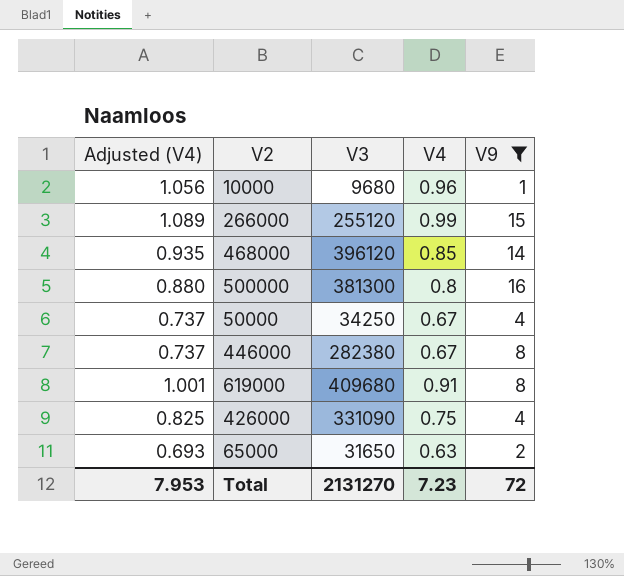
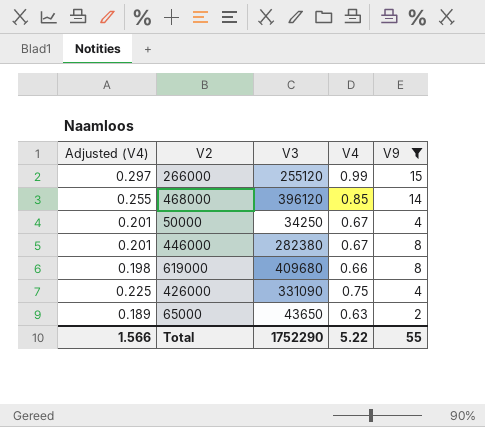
column Adjusted (V4) | formula: [V4] * 1.1 -> [V4] * 0.3
row 10000: 1.056 | 9680 | 0.96 | 1 -> none
row 500000: 0.880 | 381300 | 0.8 | 16 -> none
619000 | V4: 0.91 -> 0.66
65000 | V3: 31650 -> 43650
Total | Adjusted (V4): 7.953 -> 1.566
Total | V3: 2131270 -> 1752290
Total | V4: 7.23 -> 5.22
Total | V9: 72 -> 55

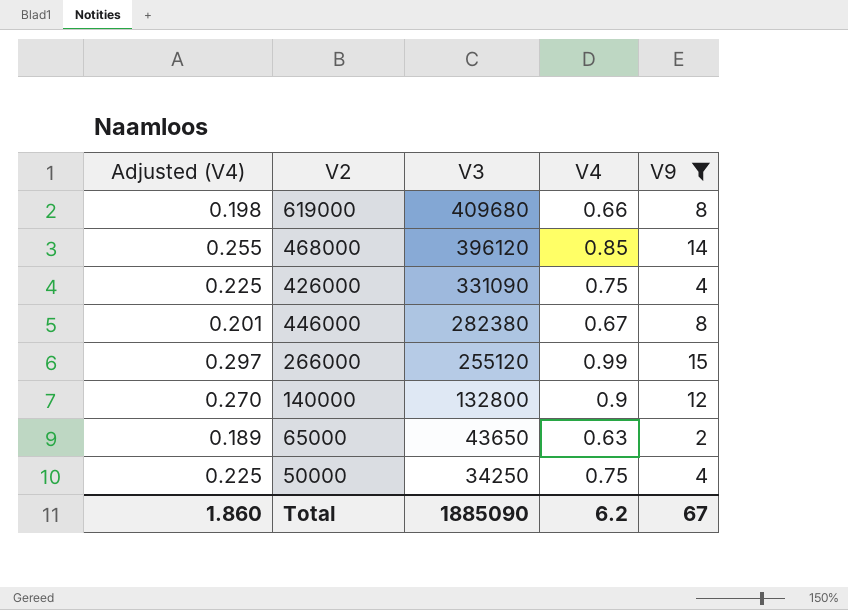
row order: none -> V3 descending
row 140000: none -> 0.270 | 132800 | 0.9 | 12
50000 | Adjusted (V4): 0.201 -> 0.225
50000 | V4: 0.67 -> 0.75
Total | Adjusted (V4): 1.566 -> 1.860
Total | V3: 1752290 -> 1885090
Total | V4: 5.22 -> 6.2
Total | V9: 55 -> 67

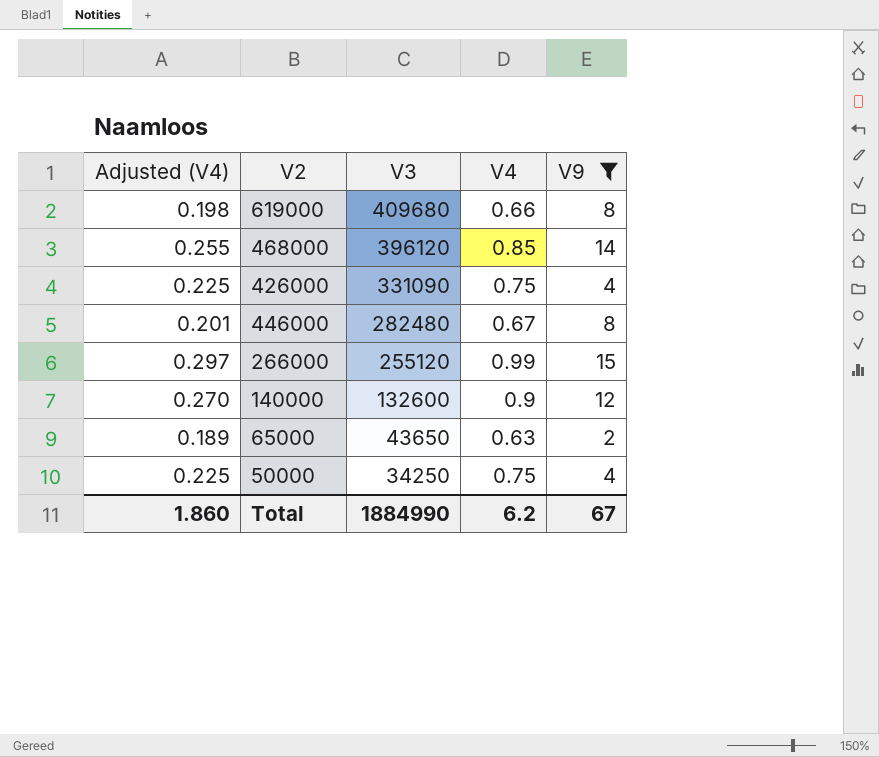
446000 | V3: 282380 -> 282480
140000 | V3: 132800 -> 132600
Total | V3: 1885090 -> 1884990

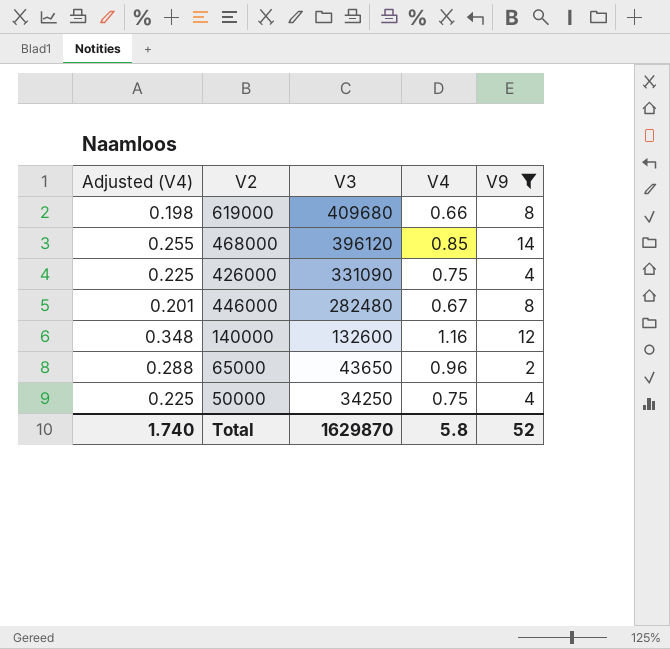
row 266000: 0.297 | 255120 | 0.99 | 15 -> none
140000 | Adjusted (V4): 0.270 -> 0.348
140000 | V4: 0.9 -> 1.16
65000 | Adjusted (V4): 0.189 -> 0.288
65000 | V4: 0.63 -> 0.96
Total | Adjusted (V4): 1.860 -> 1.740
Total | V3: 1884990 -> 1629870
Total | V4: 6.2 -> 5.8
Total | V9: 67 -> 52

